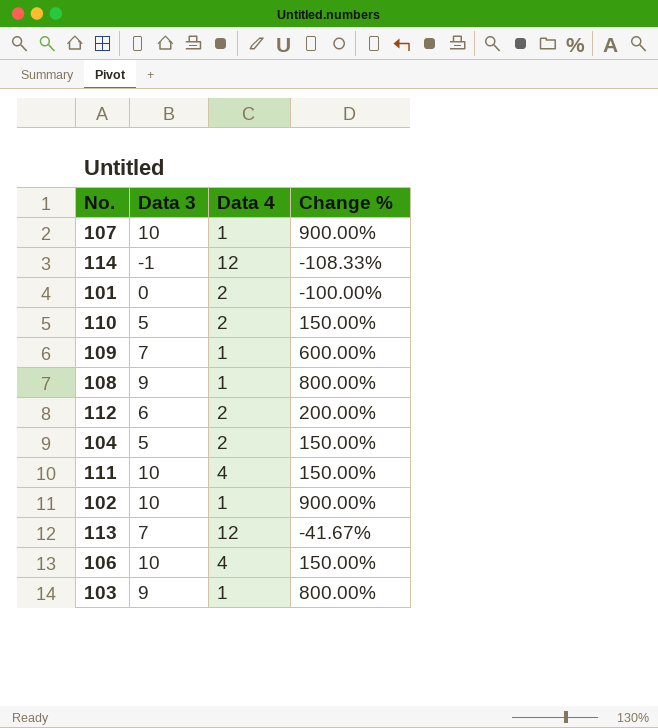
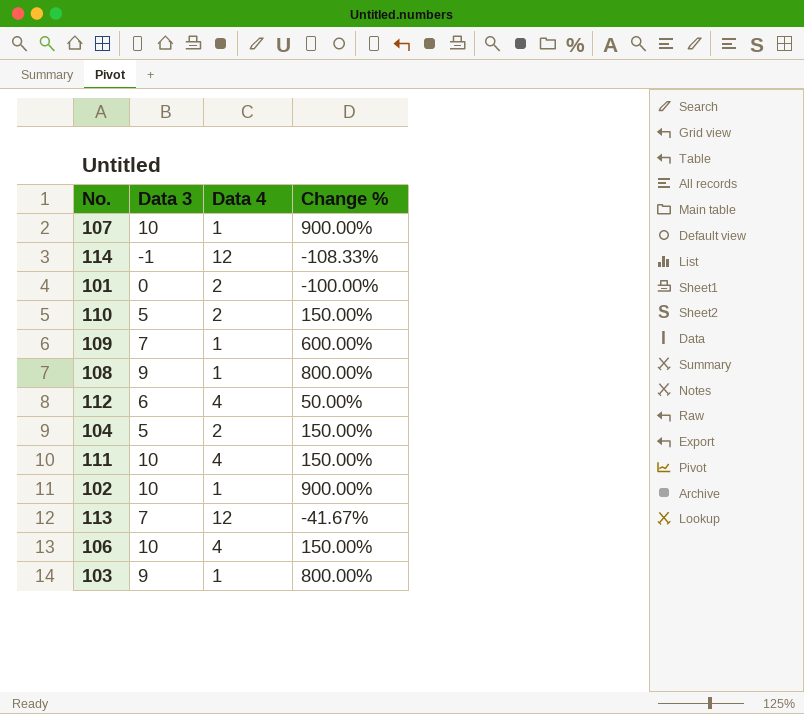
112 | Data 4: 2 -> 4
112 | Change %: 200.00% -> 50.00%

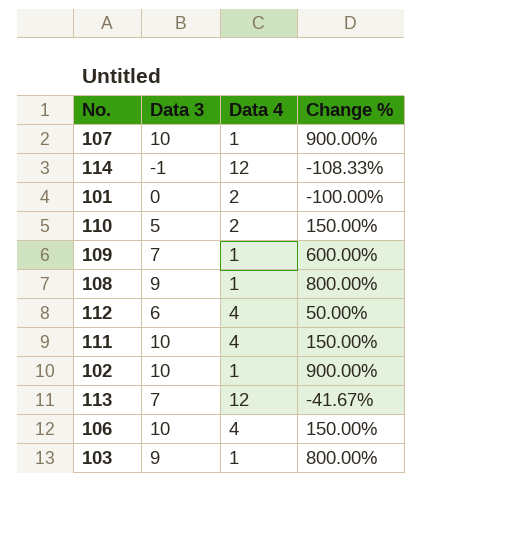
row 104: 5 | 2 | 150.00% -> none

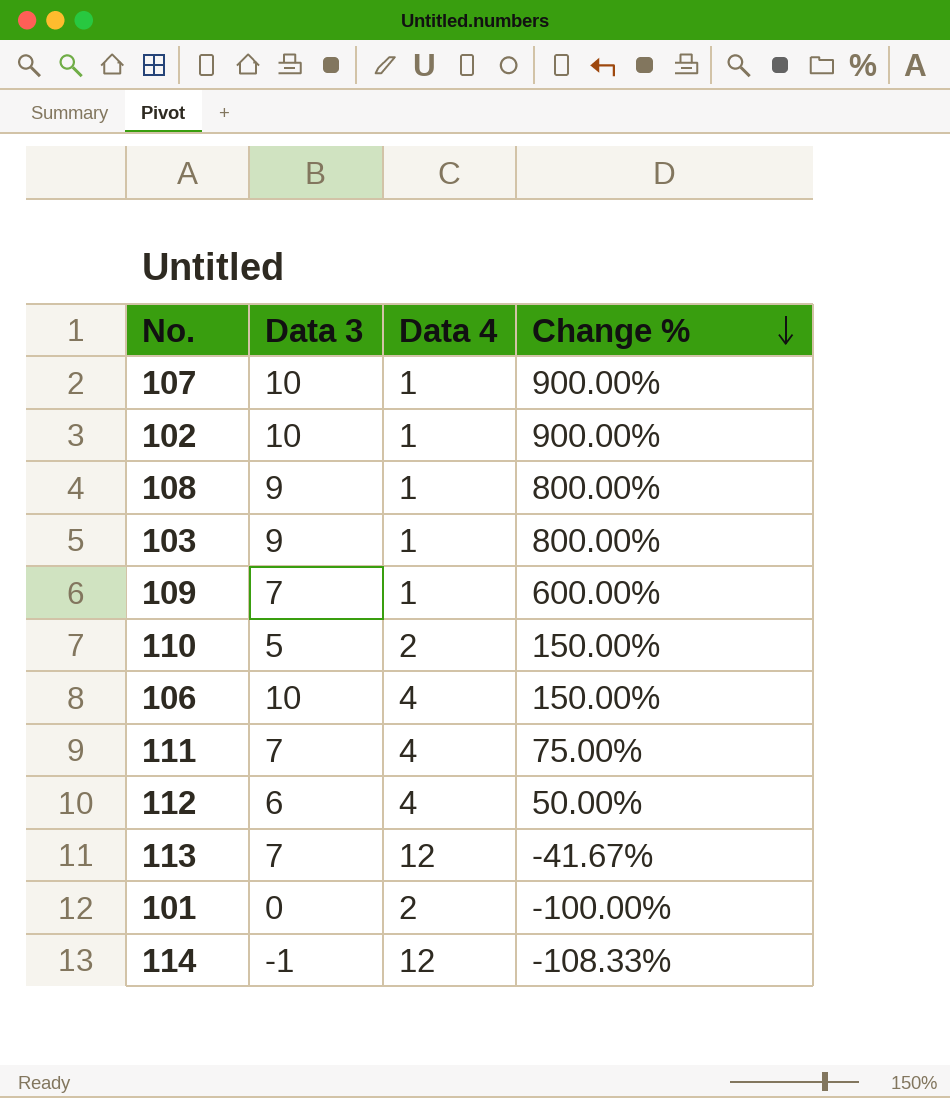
row order: none -> Change % descending
111 | Data 3: 10 -> 7
111 | Change %: 150.00% -> 75.00%

